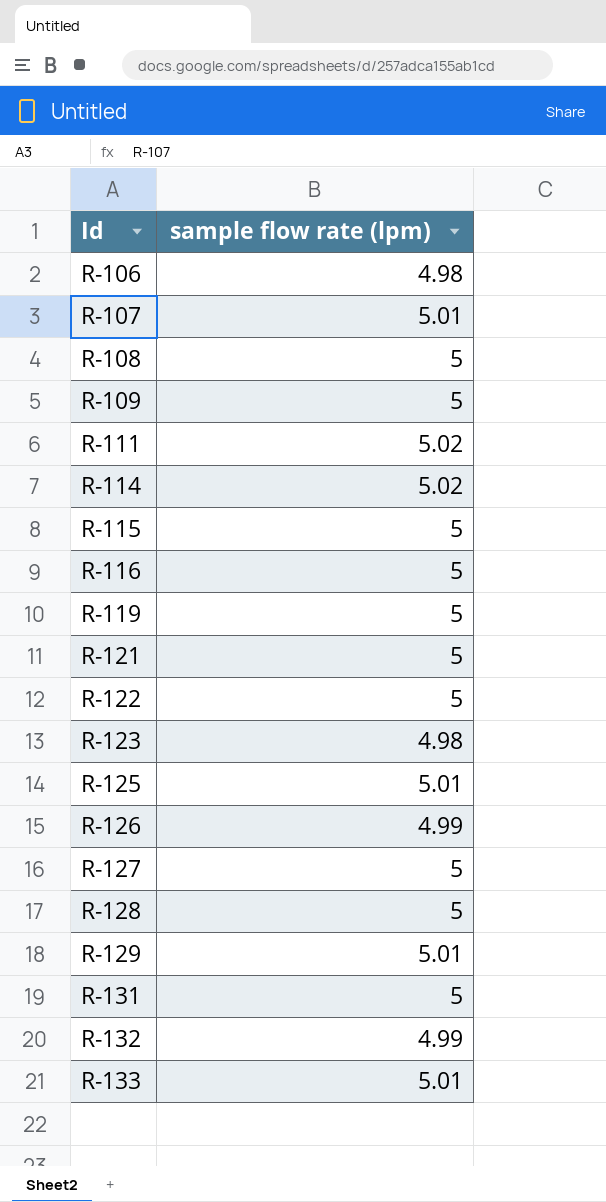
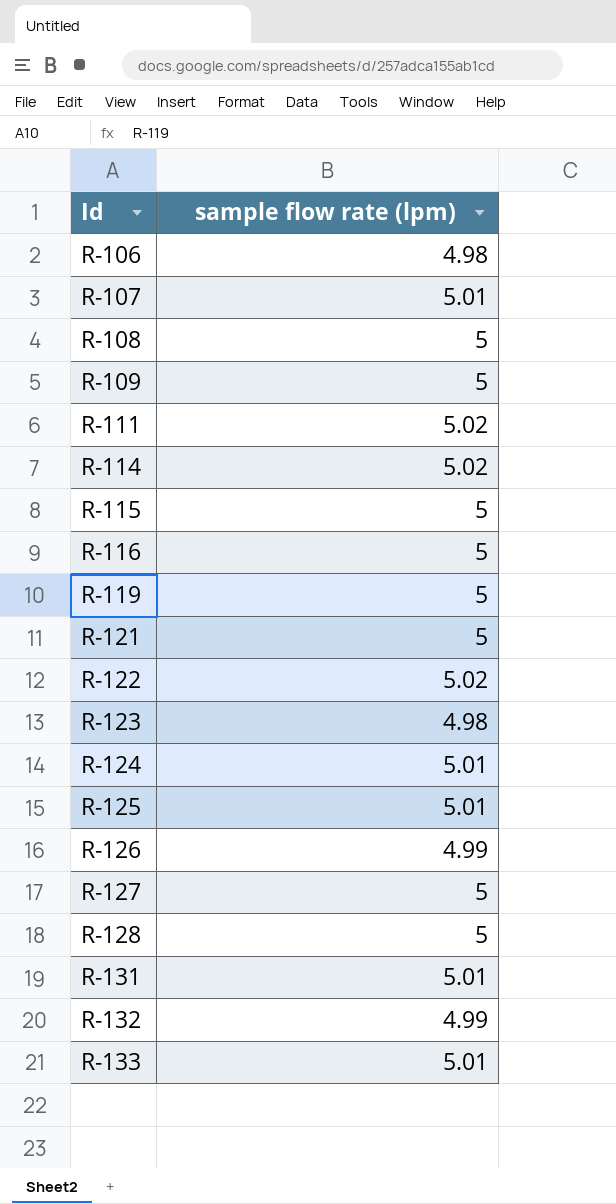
row R-129: 5.01 -> none
R-122 | sample flow rate (lpm): 5 -> 5.02
row R-124: none -> 5.01
R-131 | sample flow rate (lpm): 5 -> 5.01

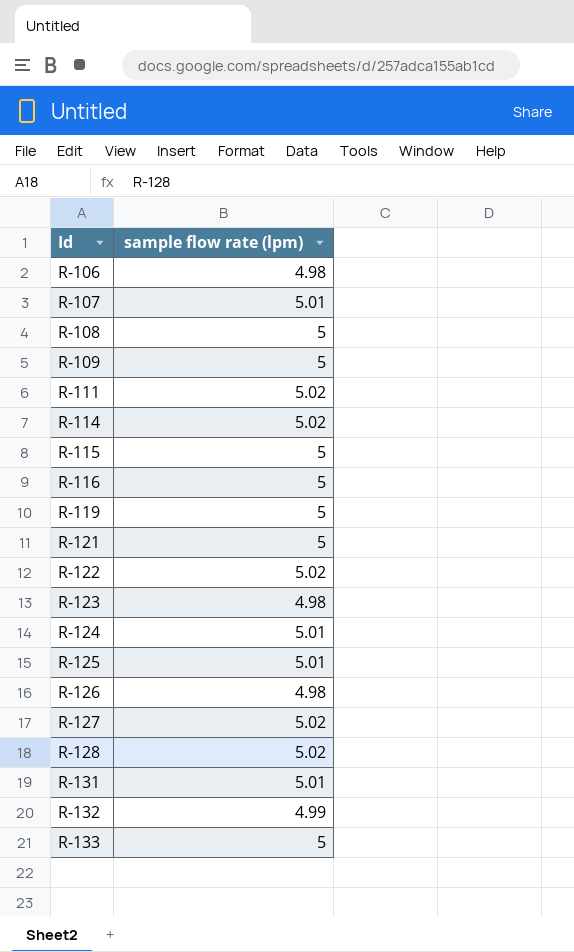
R-126 | sample flow rate (lpm): 4.99 -> 4.98
R-127 | sample flow rate (lpm): 5 -> 5.02
R-128 | sample flow rate (lpm): 5 -> 5.02
R-133 | sample flow rate (lpm): 5.01 -> 5

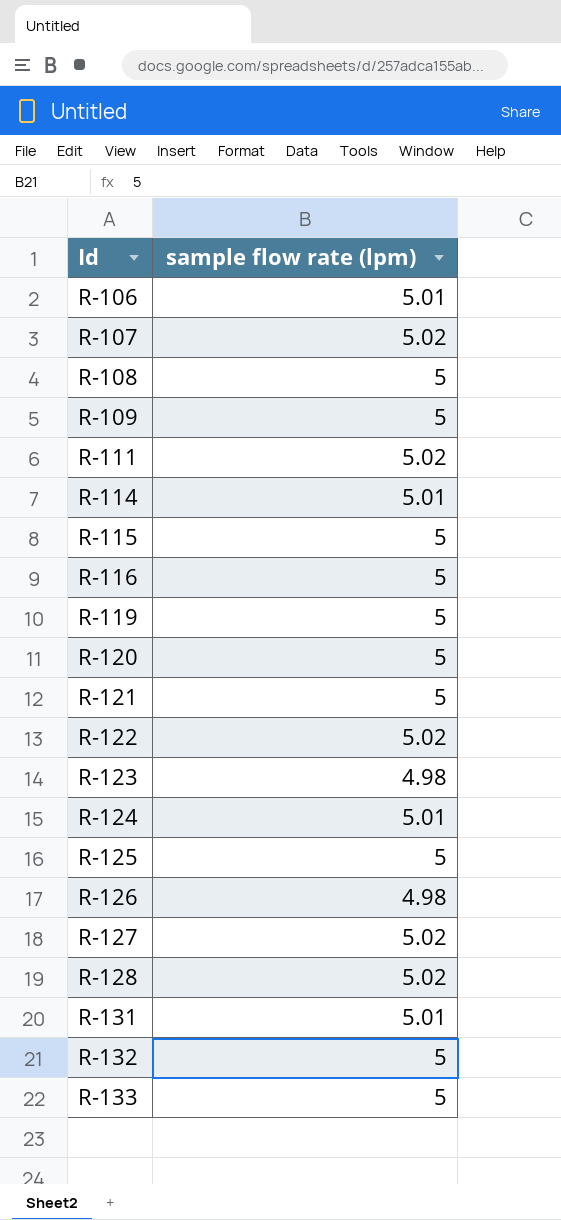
R-106 | sample flow rate (lpm): 4.98 -> 5.01
R-107 | sample flow rate (lpm): 5.01 -> 5.02
R-114 | sample flow rate (lpm): 5.02 -> 5.01
row R-120: none -> 5
R-125 | sample flow rate (lpm): 5.01 -> 5
R-132 | sample flow rate (lpm): 4.99 -> 5

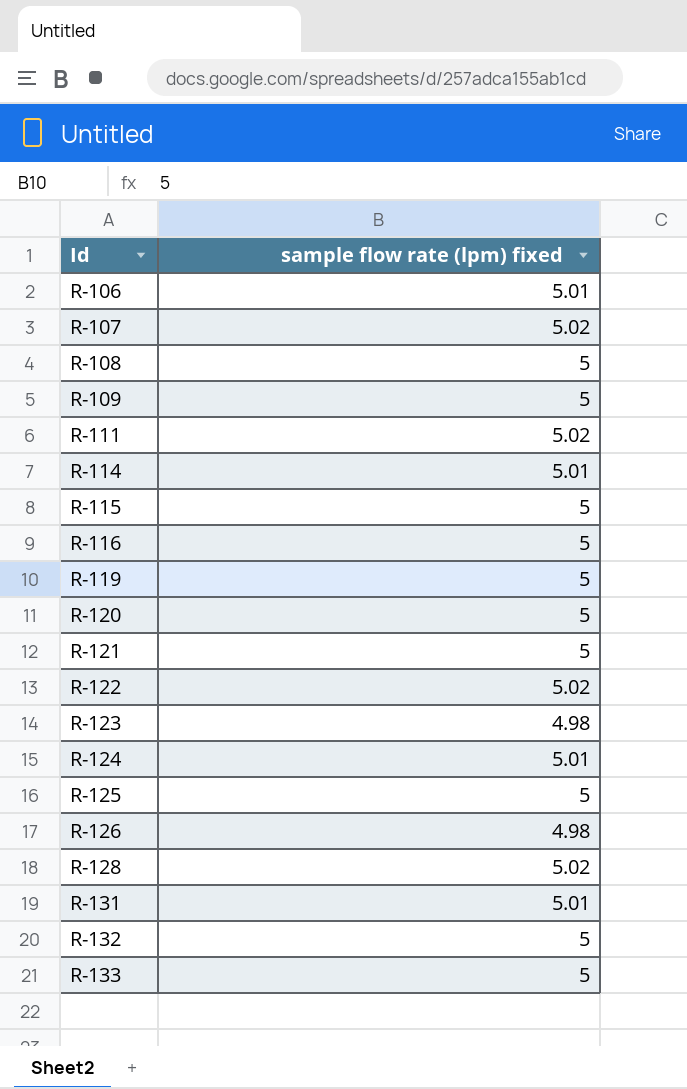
column name: sample flow rate (lpm) -> sample flow rate (lpm) fixed
row R-127: 5.02 -> none

